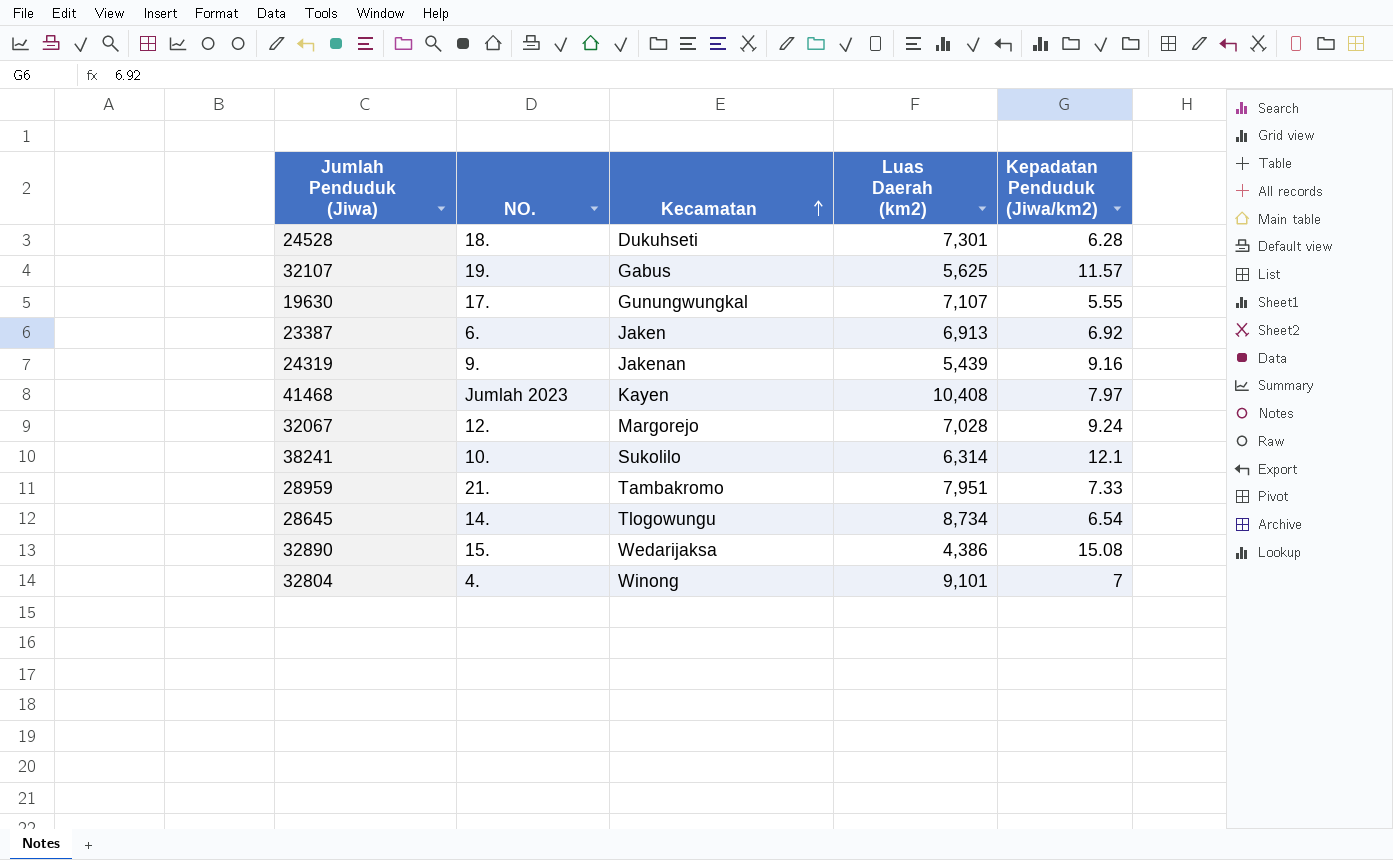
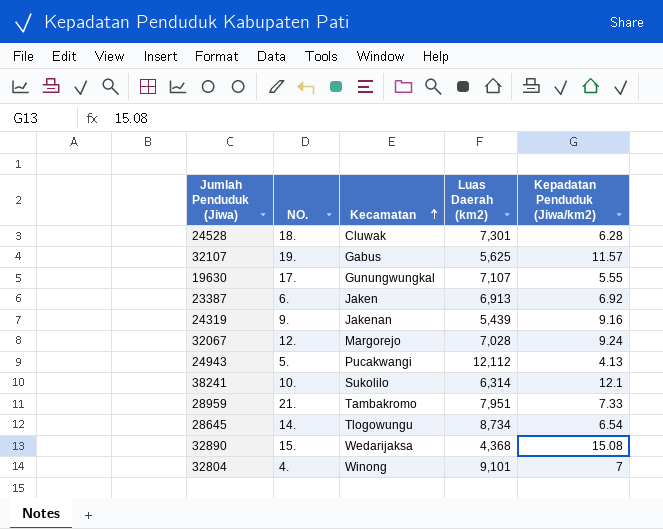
row 41468: Jumlah 2023 | Kayen | 10,408 | 7.97 -> none
24528 | Kecamatan: Dukuhseti -> Cluwak
row 24943: none -> 5. | Pucakwangi | 12,112 | 4.13
32890 | Luas Daerah (km2): 4,386 -> 4,368

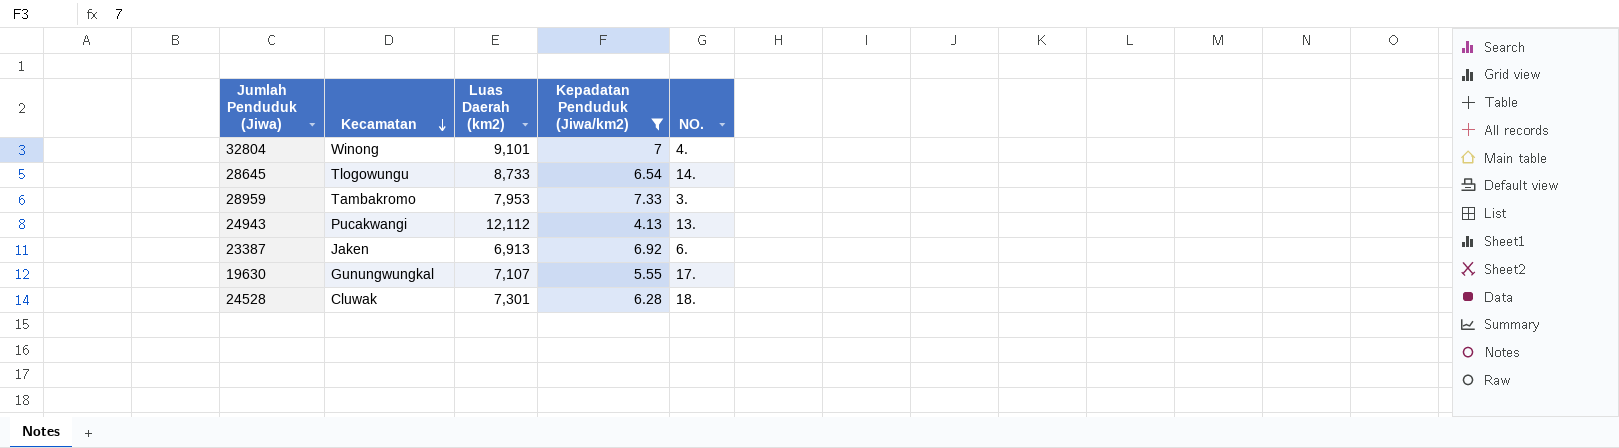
filter: none -> Kepadatan Penduduk (Jiwa/km2) <= 7.33
row order: Kecamatan ascending -> Kecamatan descending
column NO. | position: 2 -> 5
28645 | Luas Daerah (km2): 8,734 -> 8,733
28959 | Luas Daerah (km2): 7,951 -> 7,953
28959 | NO.: 21. -> 3.
24943 | NO.: 5. -> 13.

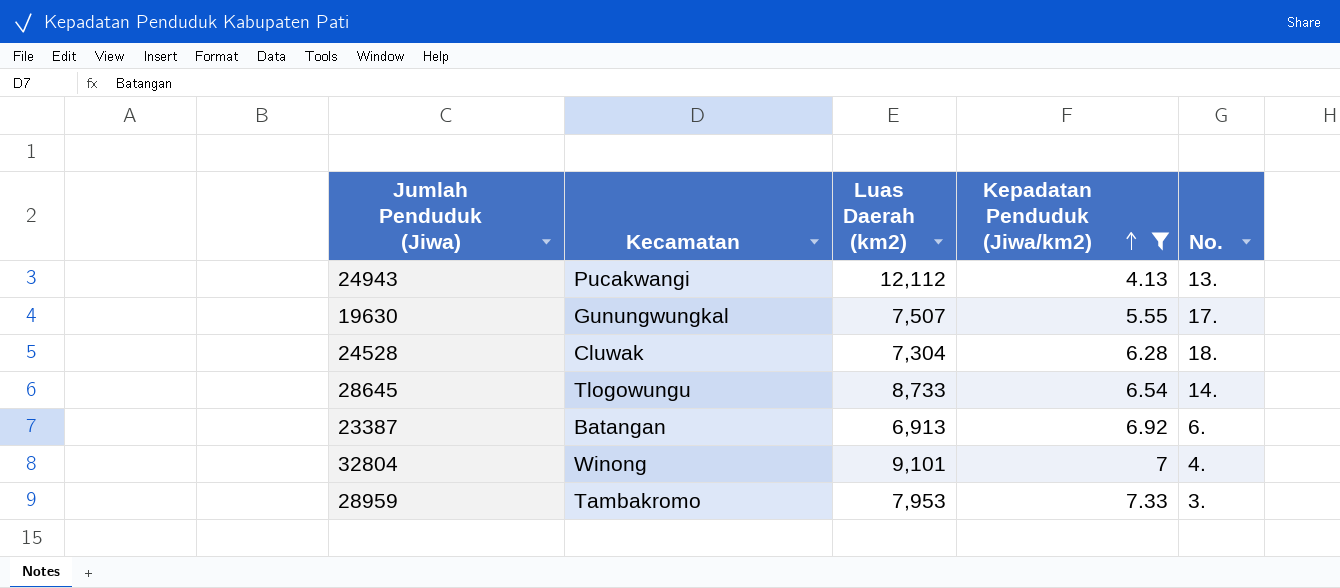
row order: Kecamatan descending -> Kepadatan Penduduk (Jiwa/km2) ascending
column name: NO. -> No.
19630 | Luas Daerah (km2): 7,107 -> 7,507
24528 | Luas Daerah (km2): 7,301 -> 7,304
23387 | Kecamatan: Jaken -> Batangan

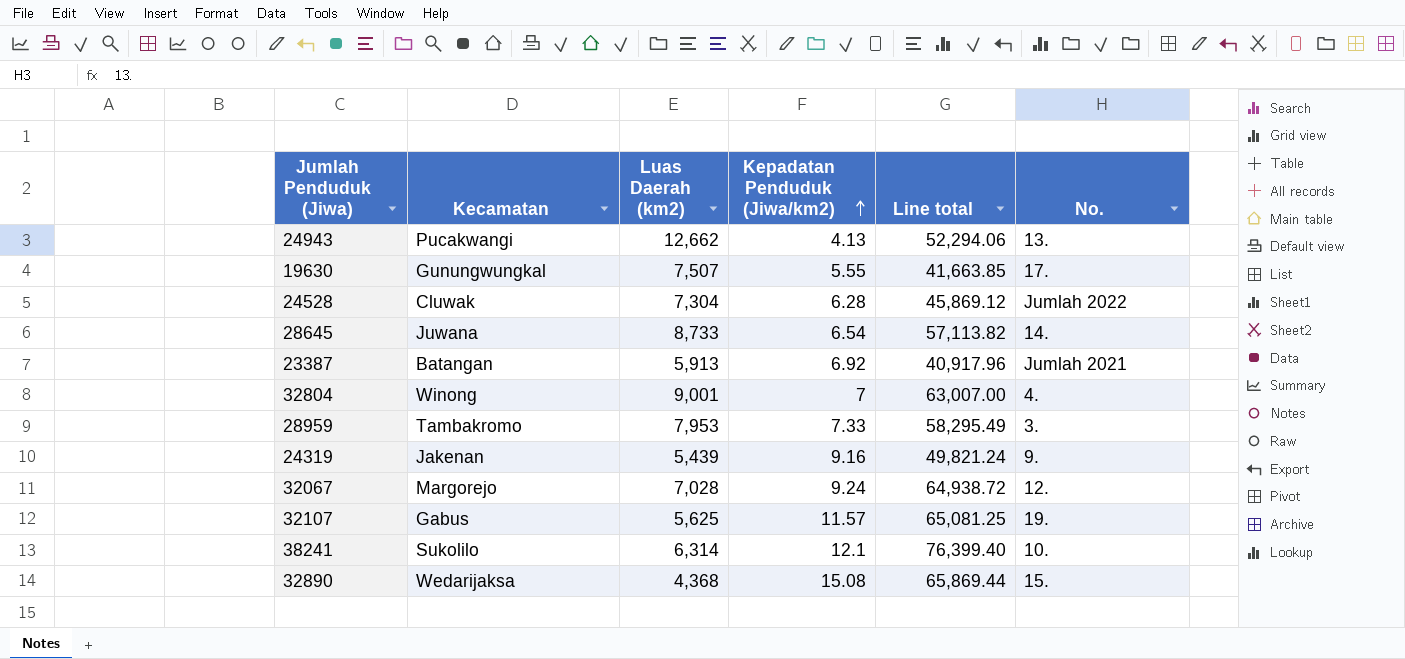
filter: Kepadatan Penduduk (Jiwa/km2) <= 7.33 -> none
column Line total | formula: none -> [Luas Daerah (km2)] * [Kepadatan Penduduk (Jiwa/km2)]
24943 | Luas Daerah (km2): 12,112 -> 12,662
24528 | No.: 18. -> Jumlah 2022
28645 | Kecamatan: Tlogowungu -> Juwana
23387 | Luas Daerah (km2): 6,913 -> 5,913
23387 | No.: 6. -> Jumlah 2021
32804 | Luas Daerah (km2): 9,101 -> 9,001

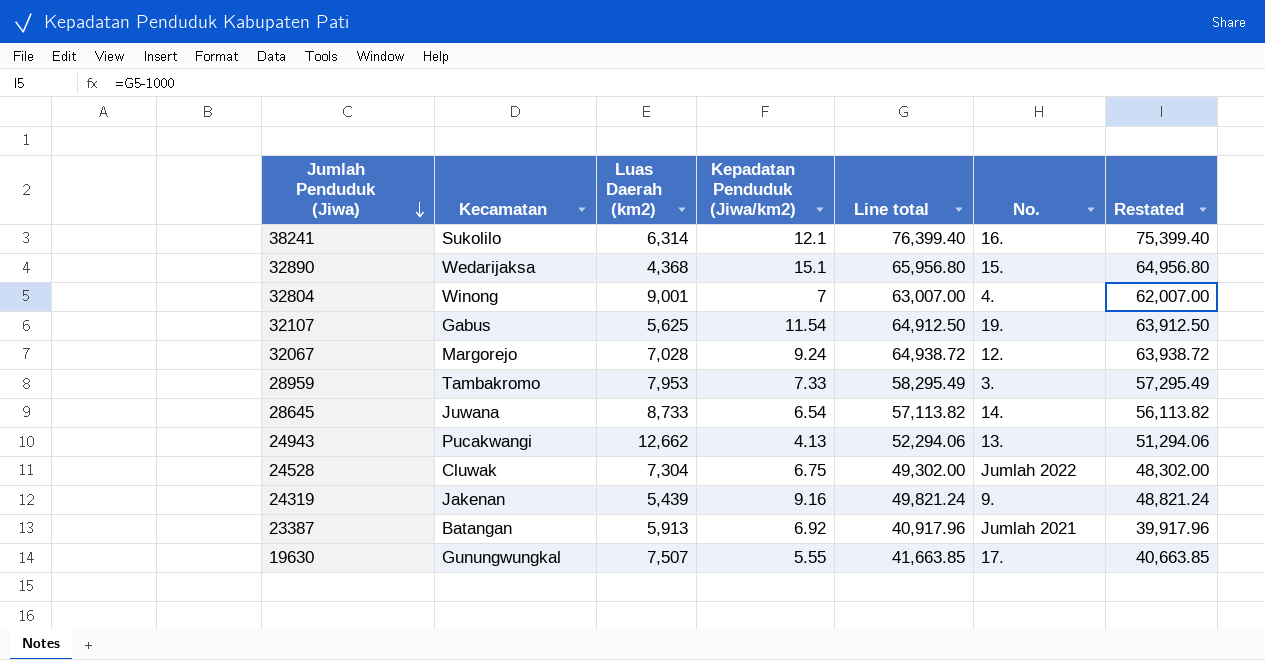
row order: Kepadatan Penduduk (Jiwa/km2) ascending -> Jumlah Penduduk (Jiwa) descending
column Restated | formula: none -> [Line total] - 1000
38241 | No.: 10. -> 16.
32890 | Kepadatan Penduduk (Jiwa/km2): 15.08 -> 15.1
32890 | Line total: 65,869.44 -> 65,956.80
32107 | Kepadatan Penduduk (Jiwa/km2): 11.57 -> 11.54
32107 | Line total: 65,081.25 -> 64,912.50
24528 | Kepadatan Penduduk (Jiwa/km2): 6.28 -> 6.75
24528 | Line total: 45,869.12 -> 49,302.00

